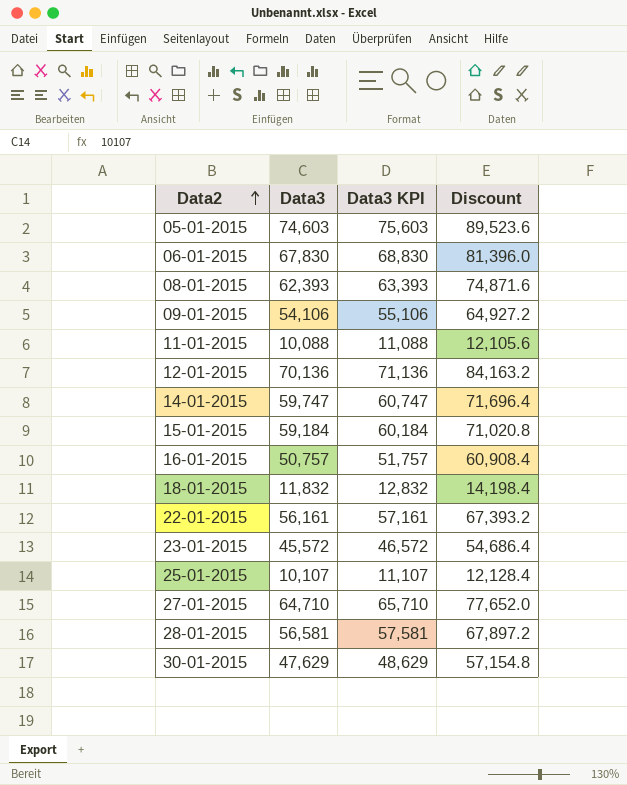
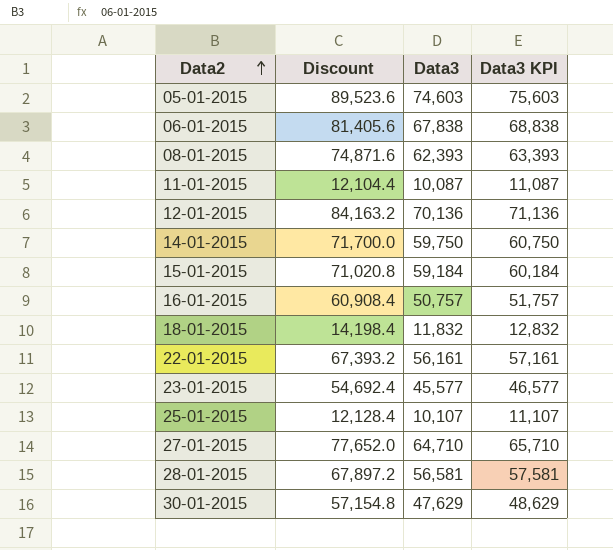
column Discount | position: 4 -> 2
row 09-01-2015: 54,106 | 55,106 | 64,927.2 -> none
06-01-2015 | Discount: 81,396.0 -> 81,405.6
06-01-2015 | Data3: 67,830 -> 67,838
06-01-2015 | Data3 KPI: 68,830 -> 68,838
11-01-2015 | Discount: 12,105.6 -> 12,104.4
11-01-2015 | Data3: 10,088 -> 10,087
11-01-2015 | Data3 KPI: 11,088 -> 11,087
14-01-2015 | Discount: 71,696.4 -> 71,700.0
14-01-2015 | Data3: 59,747 -> 59,750
14-01-2015 | Data3 KPI: 60,747 -> 60,750
23-01-2015 | Discount: 54,686.4 -> 54,692.4
23-01-2015 | Data3: 45,572 -> 45,577
23-01-2015 | Data3 KPI: 46,572 -> 46,577

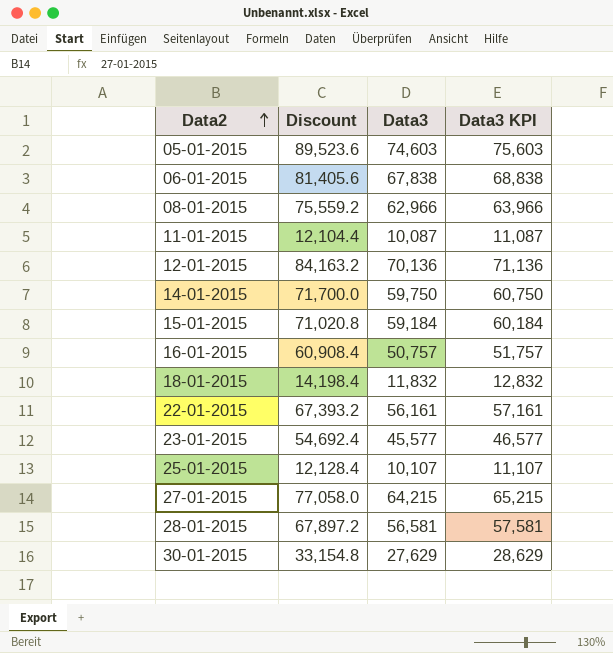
08-01-2015 | Discount: 74,871.6 -> 75,559.2
08-01-2015 | Data3: 62,393 -> 62,966
08-01-2015 | Data3 KPI: 63,393 -> 63,966
27-01-2015 | Discount: 77,652.0 -> 77,058.0
27-01-2015 | Data3: 64,710 -> 64,215
27-01-2015 | Data3 KPI: 65,710 -> 65,215
30-01-2015 | Discount: 57,154.8 -> 33,154.8
30-01-2015 | Data3: 47,629 -> 27,629
30-01-2015 | Data3 KPI: 48,629 -> 28,629

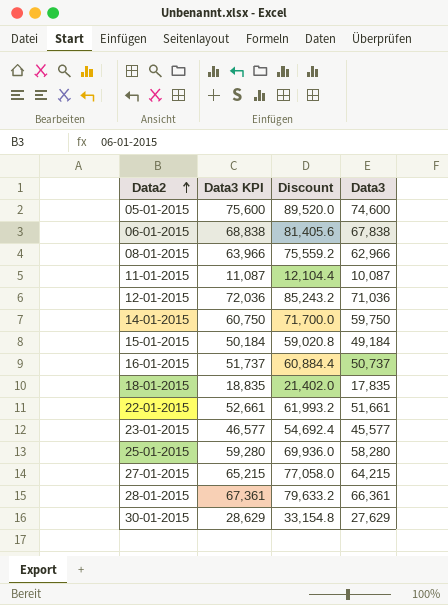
column Data3 KPI | position: 4 -> 2
05-01-2015 | Data3 KPI: 75,603 -> 75,600
05-01-2015 | Discount: 89,523.6 -> 89,520.0
05-01-2015 | Data3: 74,603 -> 74,600
12-01-2015 | Data3 KPI: 71,136 -> 72,036
12-01-2015 | Discount: 84,163.2 -> 85,243.2
12-01-2015 | Data3: 70,136 -> 71,036
15-01-2015 | Data3 KPI: 60,184 -> 50,184
15-01-2015 | Discount: 71,020.8 -> 59,020.8
15-01-2015 | Data3: 59,184 -> 49,184
16-01-2015 | Data3 KPI: 51,757 -> 51,737
16-01-2015 | Discount: 60,908.4 -> 60,884.4
16-01-2015 | Data3: 50,757 -> 50,737
18-01-2015 | Data3 KPI: 12,832 -> 18,835
18-01-2015 | Discount: 14,198.4 -> 21,402.0
18-01-2015 | Data3: 11,832 -> 17,835
22-01-2015 | Data3 KPI: 57,161 -> 52,661
22-01-2015 | Discount: 67,393.2 -> 61,993.2
22-01-2015 | Data3: 56,161 -> 51,661
25-01-2015 | Data3 KPI: 11,107 -> 59,280
25-01-2015 | Discount: 12,128.4 -> 69,936.0
25-01-2015 | Data3: 10,107 -> 58,280
28-01-2015 | Data3 KPI: 57,581 -> 67,361
28-01-2015 | Discount: 67,897.2 -> 79,633.2
28-01-2015 | Data3: 56,581 -> 66,361

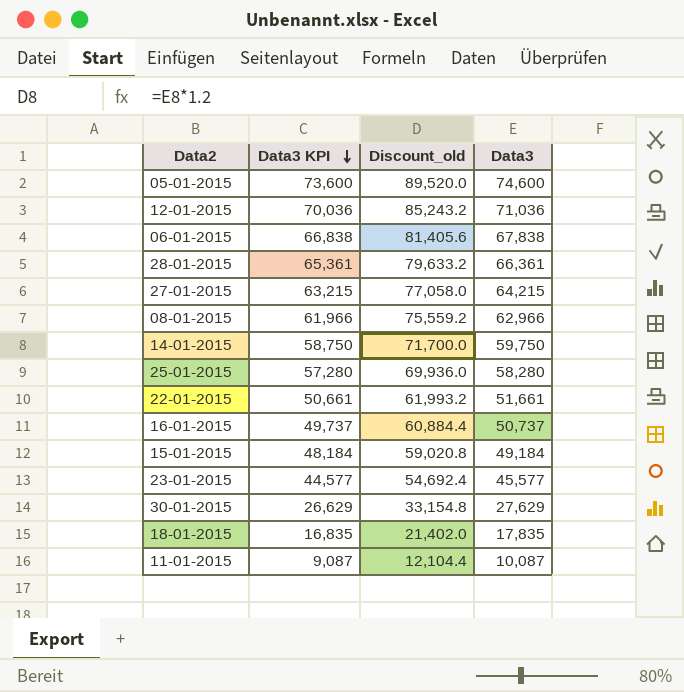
row order: Data2 ascending -> Data3 KPI descending
column Data3 KPI | formula: [Data3] + 1000 -> [Data3] - 1000
column name: Discount -> Discount_old

